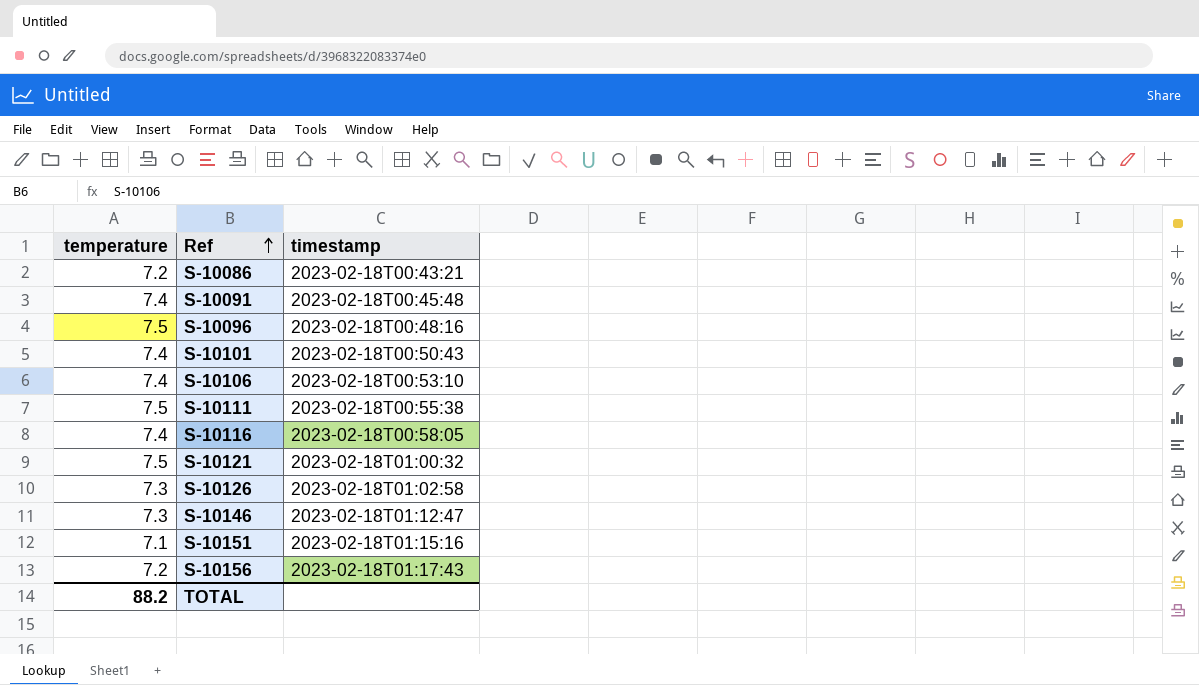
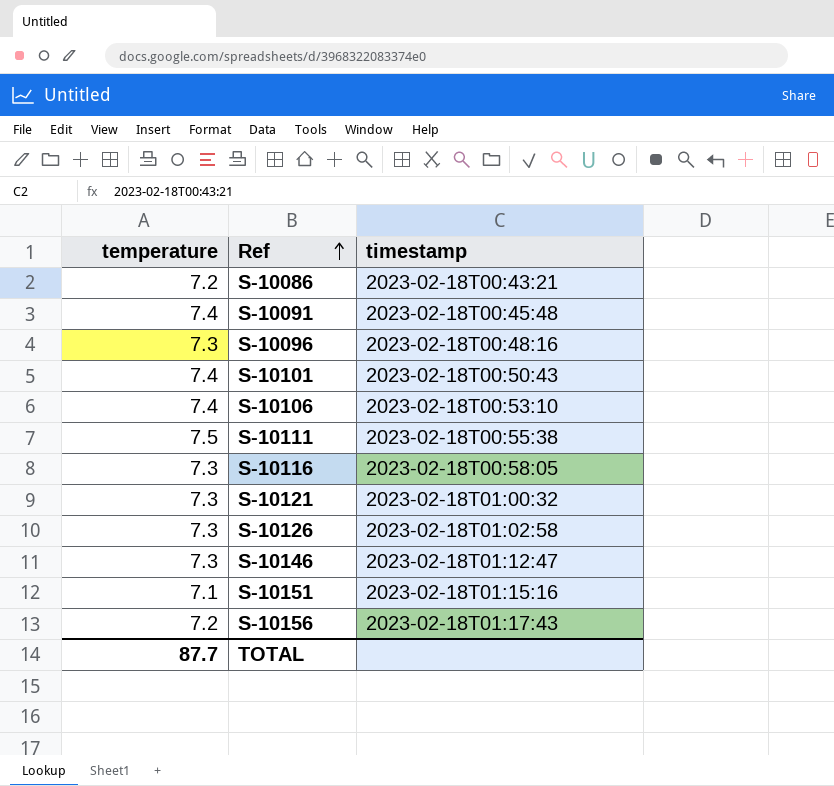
S-10096 | temperature: 7.5 -> 7.3
S-10116 | temperature: 7.4 -> 7.3
S-10121 | temperature: 7.5 -> 7.3
TOTAL | temperature: 88.2 -> 87.7

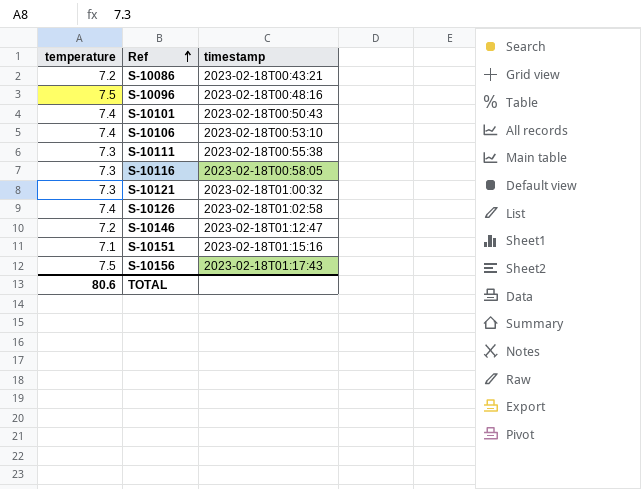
row S-10091: 7.4 | 2023-02-18T00:45:48 -> none
S-10096 | temperature: 7.3 -> 7.5
S-10111 | temperature: 7.5 -> 7.3
S-10126 | temperature: 7.3 -> 7.4
S-10146 | temperature: 7.3 -> 7.2
S-10156 | temperature: 7.2 -> 7.5
TOTAL | temperature: 87.7 -> 80.6

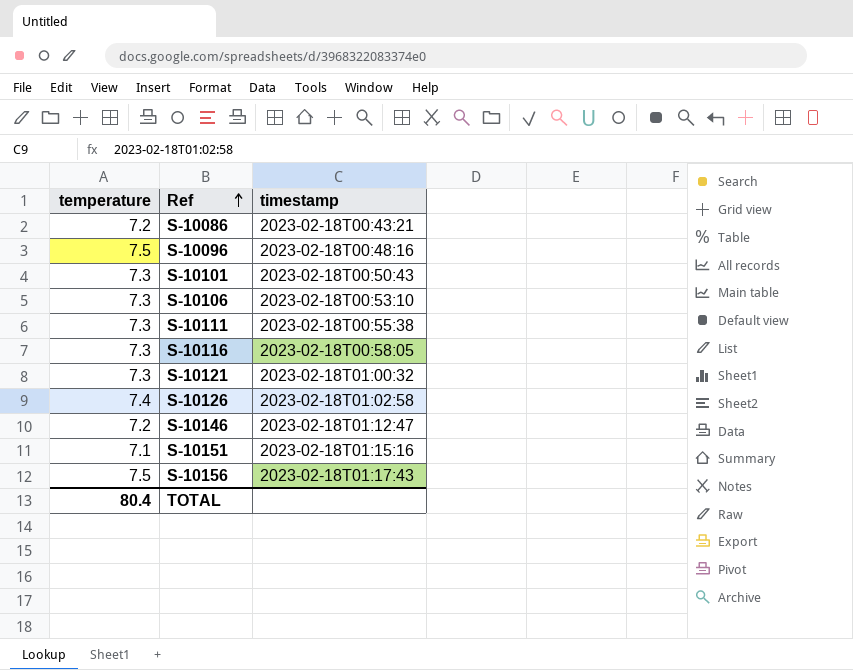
S-10101 | temperature: 7.4 -> 7.3
S-10106 | temperature: 7.4 -> 7.3
TOTAL | temperature: 80.6 -> 80.4

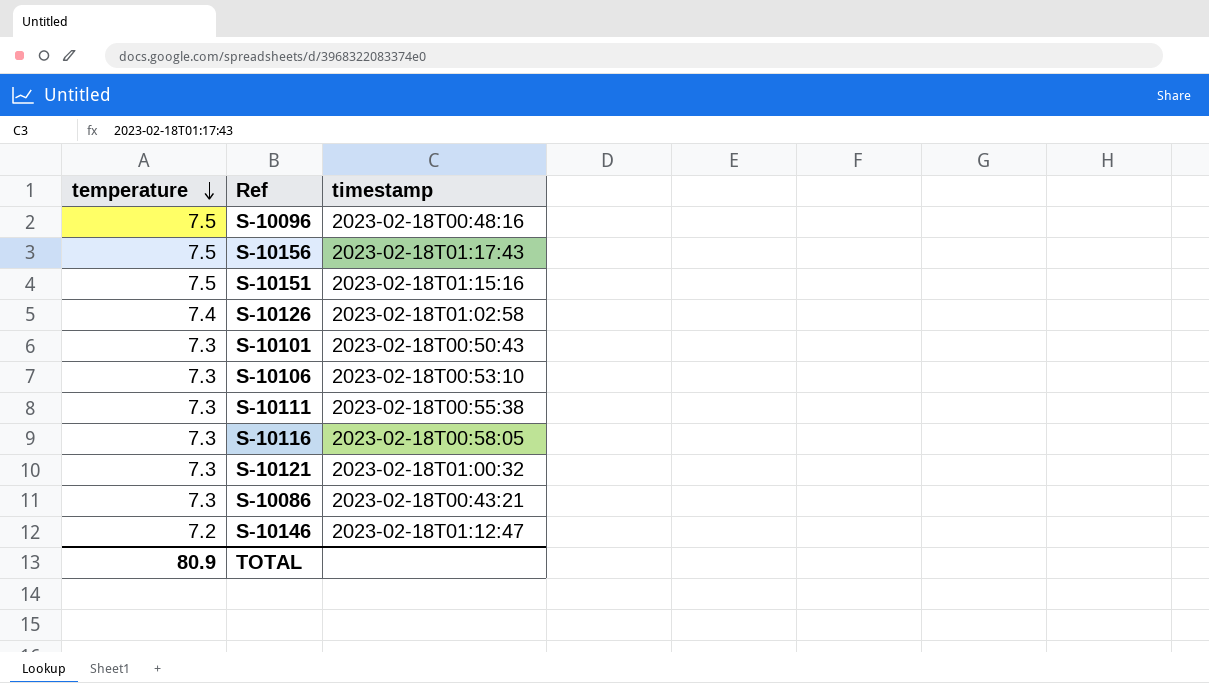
row order: Ref ascending -> temperature descending
S-10151 | temperature: 7.1 -> 7.5
S-10086 | temperature: 7.2 -> 7.3
TOTAL | temperature: 80.4 -> 80.9

